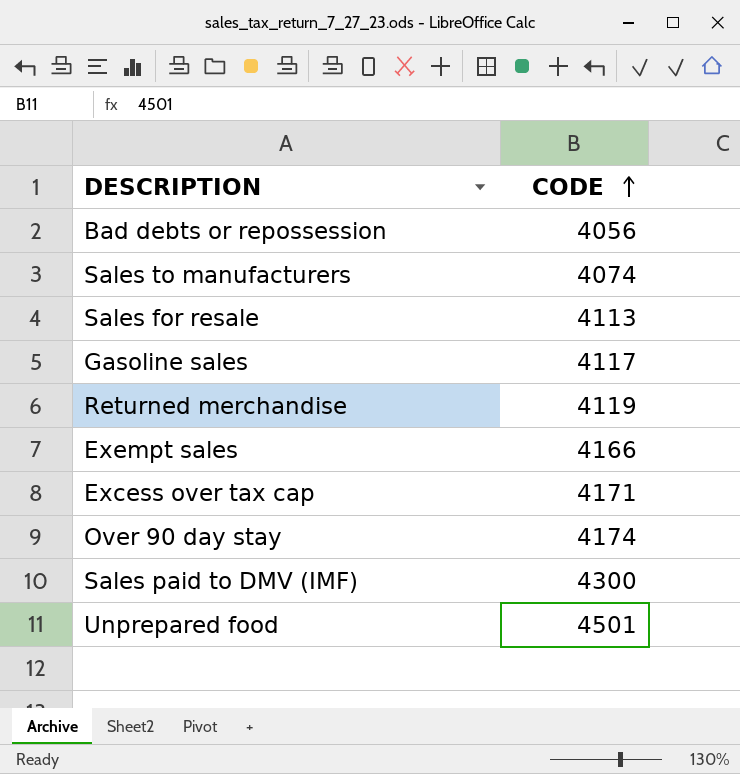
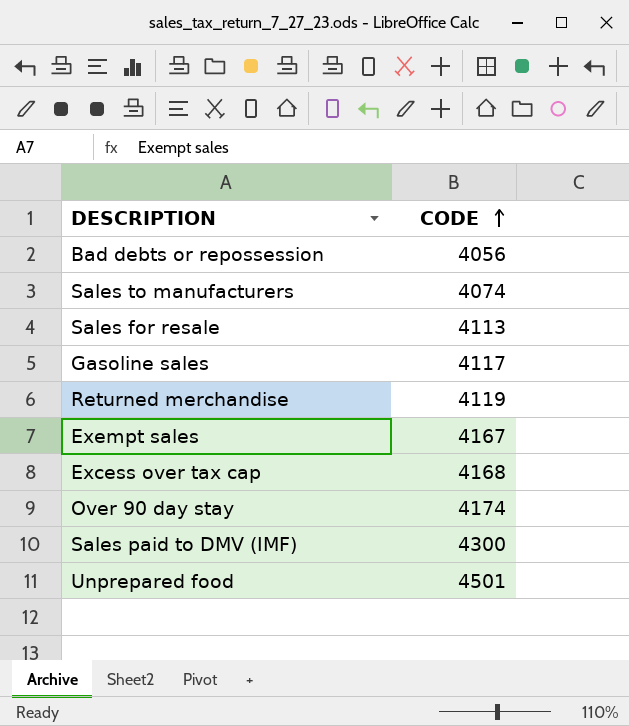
Exempt sales | CODE: 4166 -> 4167
Excess over tax cap | CODE: 4171 -> 4168

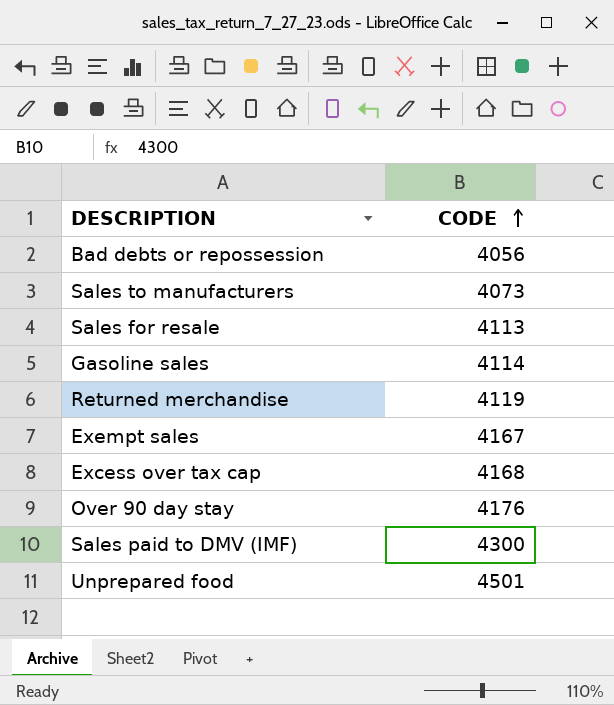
Sales to manufacturers | CODE: 4074 -> 4073
Gasoline sales | CODE: 4117 -> 4114
Over 90 day stay | CODE: 4174 -> 4176

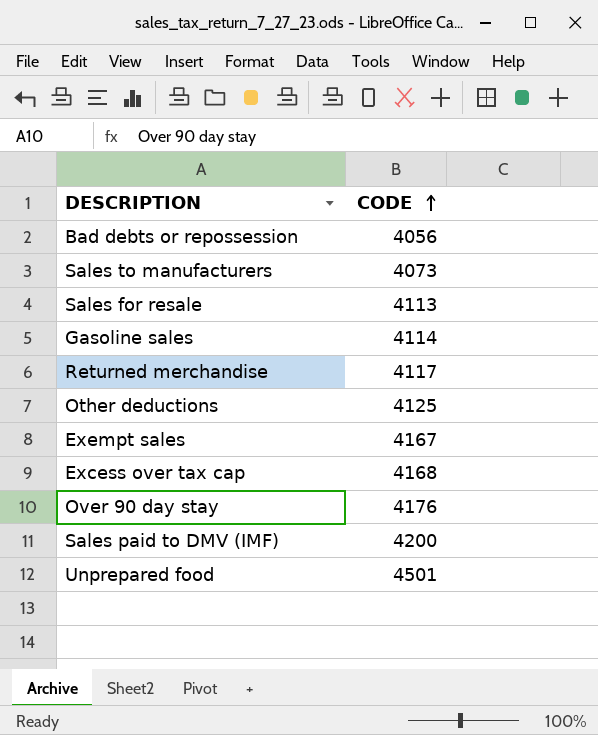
Returned merchandise | CODE: 4119 -> 4117
row Other deductions: none -> 4125
Sales paid to DMV (IMF) | CODE: 4300 -> 4200

